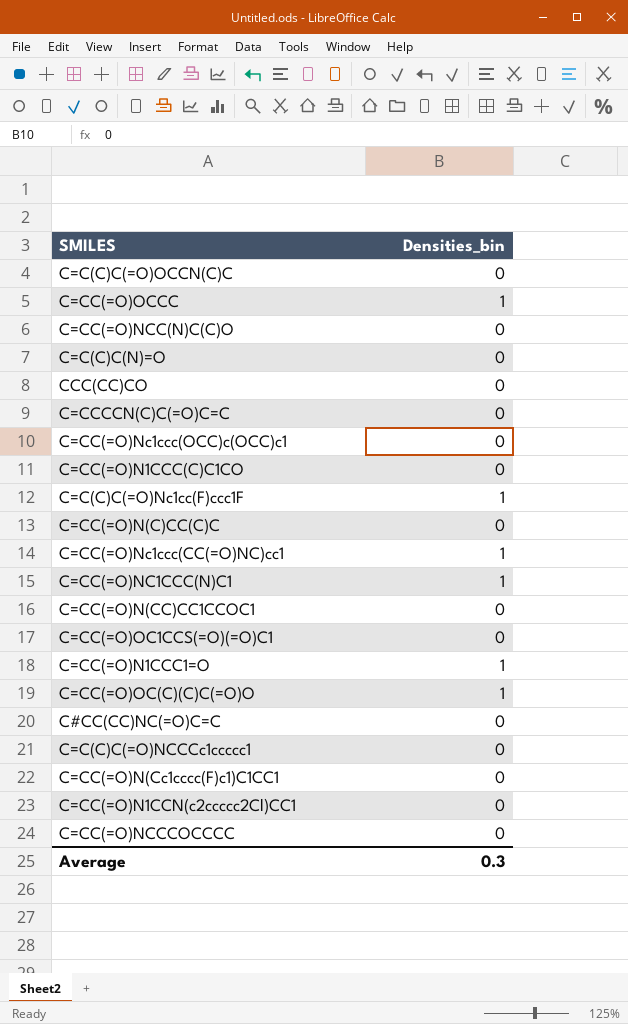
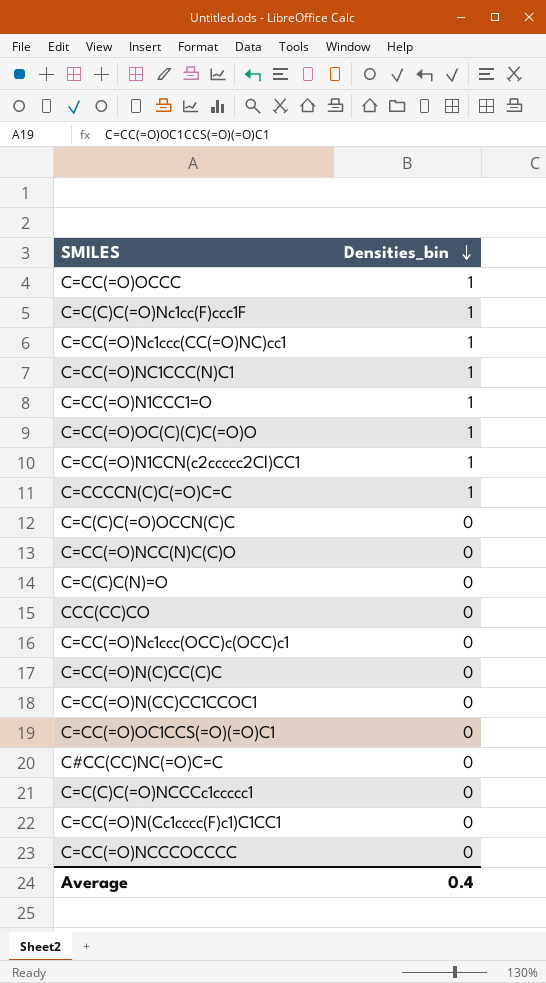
row order: none -> Densities_bin descending
row C=CC(=O)N1CCC(C)C1CO: 0 -> none
C=CC(=O)N1CCN(c2ccccc2Cl)CC1 | Densities_bin: 0 -> 1
C=CCCCN(C)C(=O)C=C | Densities_bin: 0 -> 1
Average | Densities_bin: 0.3 -> 0.4

